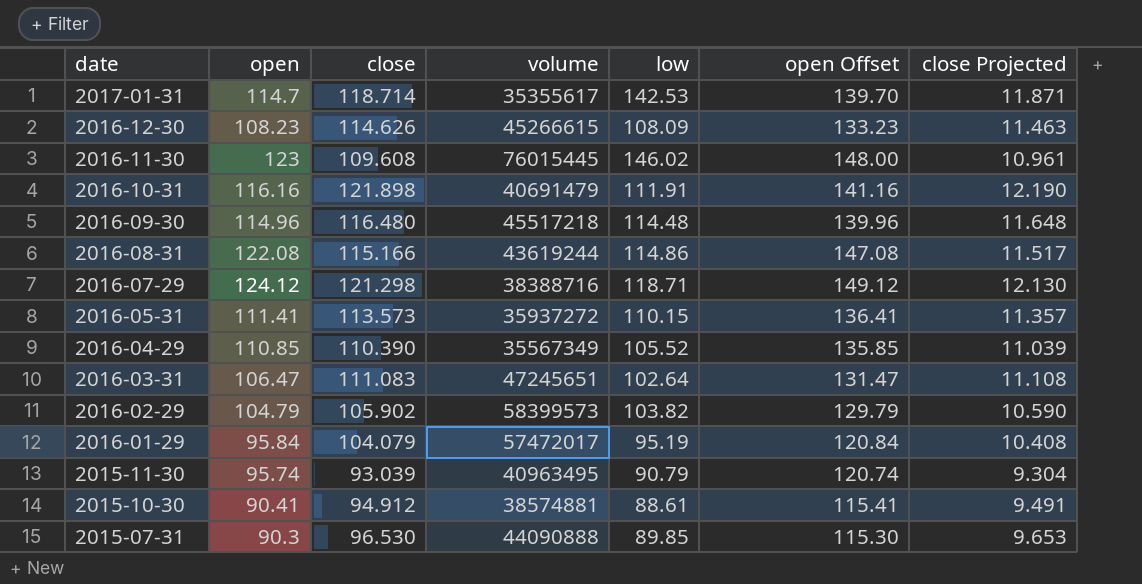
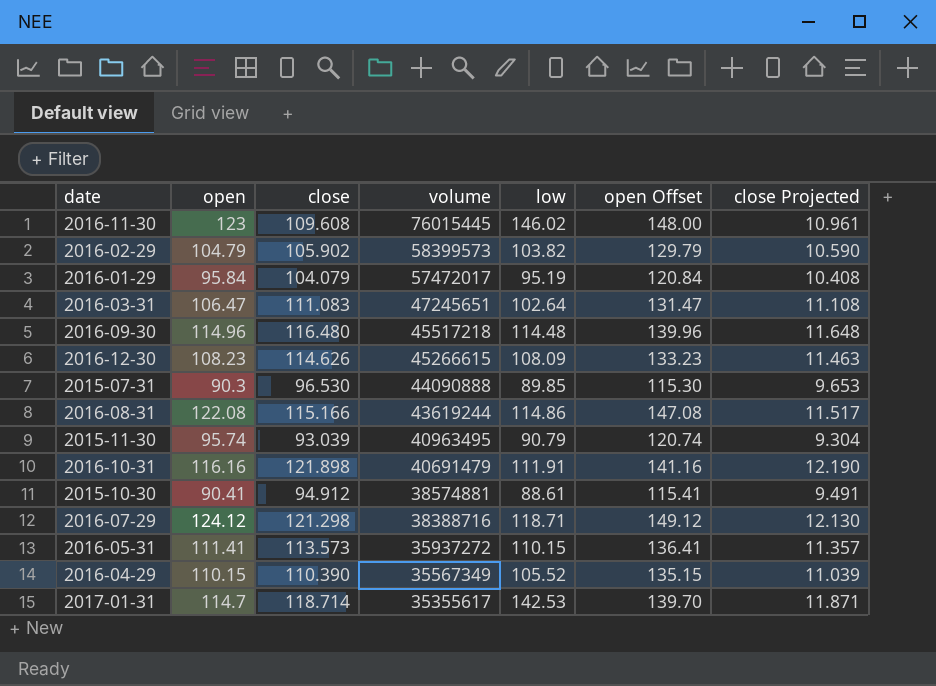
row order: date descending -> volume descending
2016-04-29 | open: 110.85 -> 110.15
2016-04-29 | open Offset: 135.85 -> 135.15

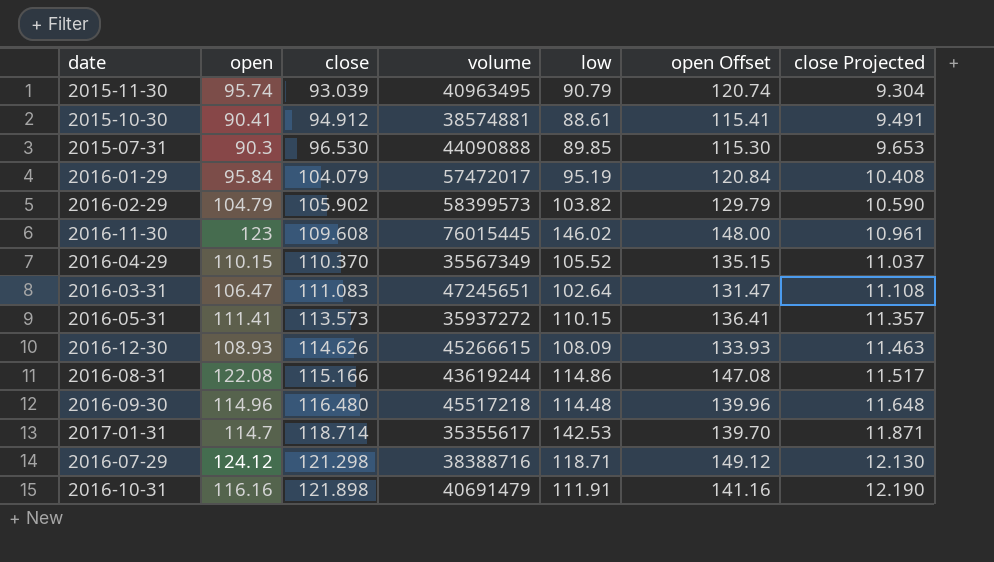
row order: volume descending -> close ascending
2016-04-29 | close: 110.390 -> 110.370
2016-04-29 | close Projected: 11.039 -> 11.037
2016-12-30 | open: 108.23 -> 108.93
2016-12-30 | open Offset: 133.23 -> 133.93

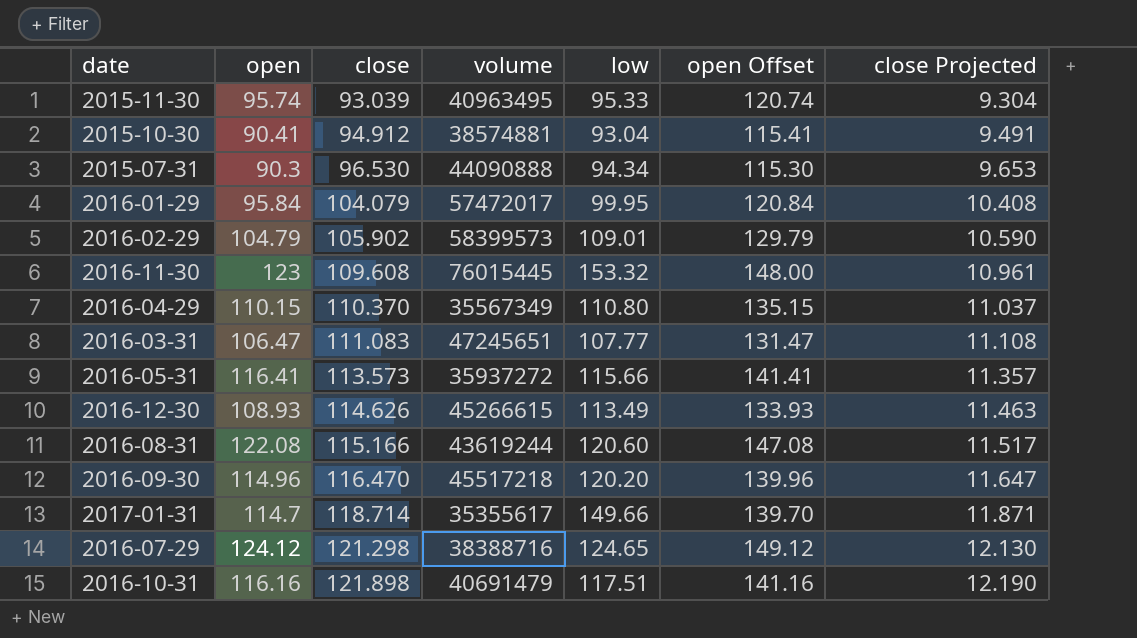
2015-11-30 | low: 90.79 -> 95.33
2015-10-30 | low: 88.61 -> 93.04
2015-07-31 | low: 89.85 -> 94.34
2016-01-29 | low: 95.19 -> 99.95
2016-02-29 | low: 103.82 -> 109.01
2016-11-30 | low: 146.02 -> 153.32
2016-04-29 | low: 105.52 -> 110.80
2016-03-31 | low: 102.64 -> 107.77
2016-05-31 | open: 111.41 -> 116.41
2016-05-31 | low: 110.15 -> 115.66
2016-05-31 | open Offset: 136.41 -> 141.41
2016-12-30 | low: 108.09 -> 113.49
2016-08-31 | low: 114.86 -> 120.60
2016-09-30 | close: 116.480 -> 116.470
2016-09-30 | low: 114.48 -> 120.20
2016-09-30 | close Projected: 11.648 -> 11.647
2017-01-31 | low: 142.53 -> 149.66
2016-07-29 | low: 118.71 -> 124.65
2016-10-31 | low: 111.91 -> 117.51

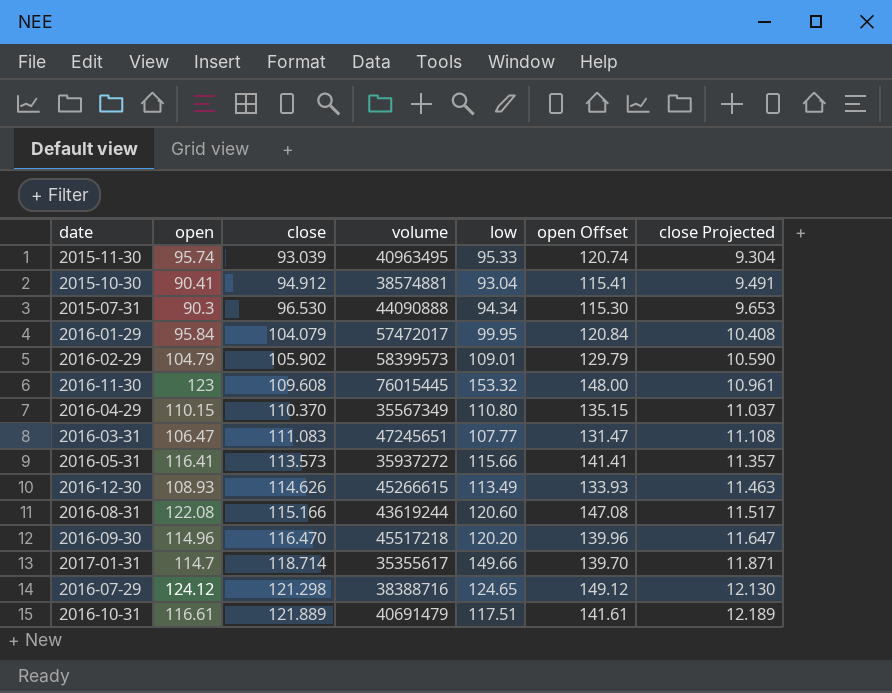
2016-10-31 | open: 116.16 -> 116.61
2016-10-31 | close: 121.898 -> 121.889
2016-10-31 | open Offset: 141.16 -> 141.61
2016-10-31 | close Projected: 12.190 -> 12.189

